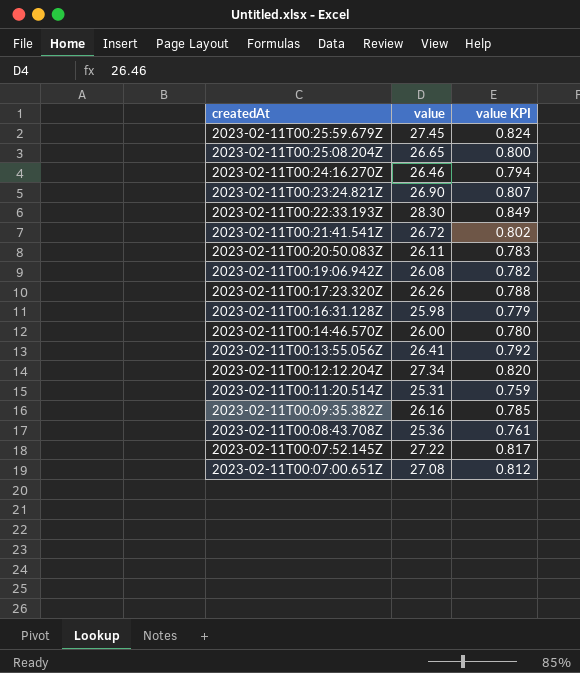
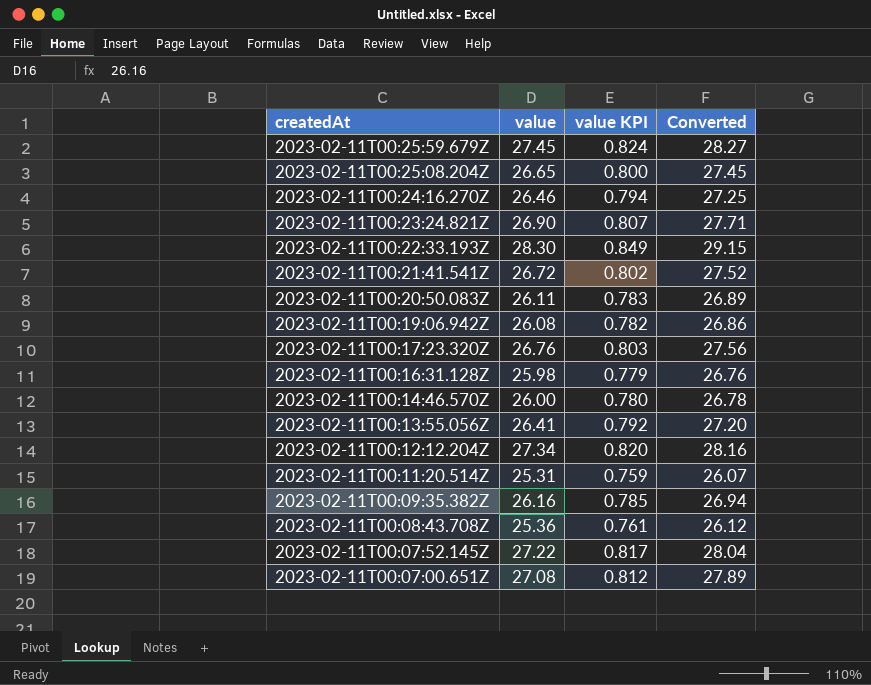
column Converted | formula: none -> [value] * 1.03
2023-02-11T00:17:23.320Z | value: 26.26 -> 26.76
2023-02-11T00:17:23.320Z | value KPI: 0.788 -> 0.803

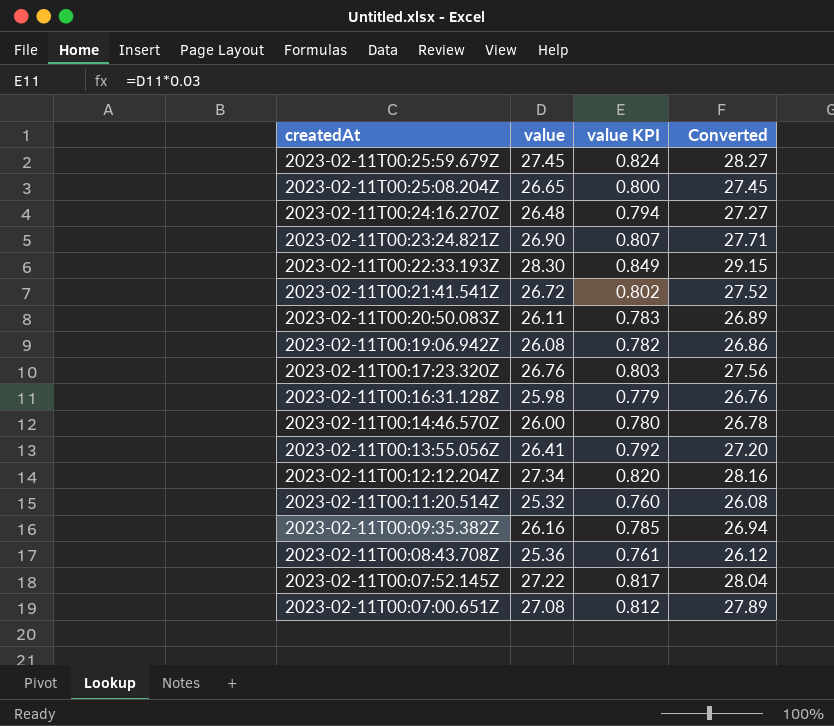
2023-02-11T00:24:16.270Z | value: 26.46 -> 26.48
2023-02-11T00:24:16.270Z | Converted: 27.25 -> 27.27
2023-02-11T00:11:20.514Z | value: 25.31 -> 25.32
2023-02-11T00:11:20.514Z | value KPI: 0.759 -> 0.760
2023-02-11T00:11:20.514Z | Converted: 26.07 -> 26.08

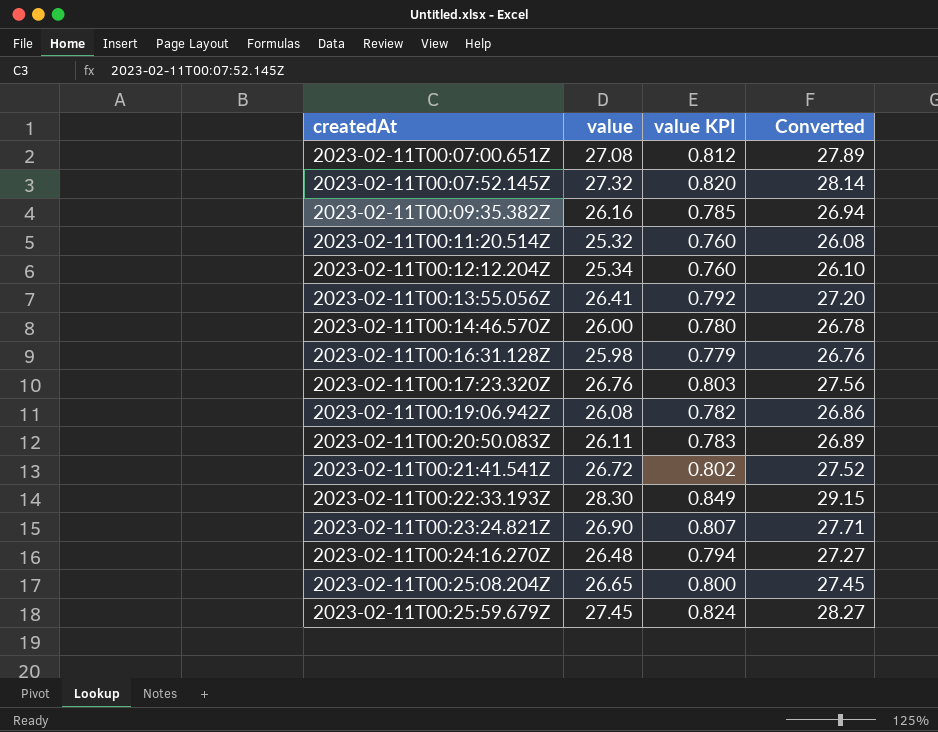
row order: createdAt descending -> createdAt ascending
row 2023-02-11T00:08:43.708Z: 25.36 | 0.761 | 26.12 -> none
2023-02-11T00:07:52.145Z | value: 27.22 -> 27.32
2023-02-11T00:07:52.145Z | value KPI: 0.817 -> 0.820
2023-02-11T00:07:52.145Z | Converted: 28.04 -> 28.14
2023-02-11T00:12:12.204Z | value: 27.34 -> 25.34
2023-02-11T00:12:12.204Z | value KPI: 0.820 -> 0.760
2023-02-11T00:12:12.204Z | Converted: 28.16 -> 26.10

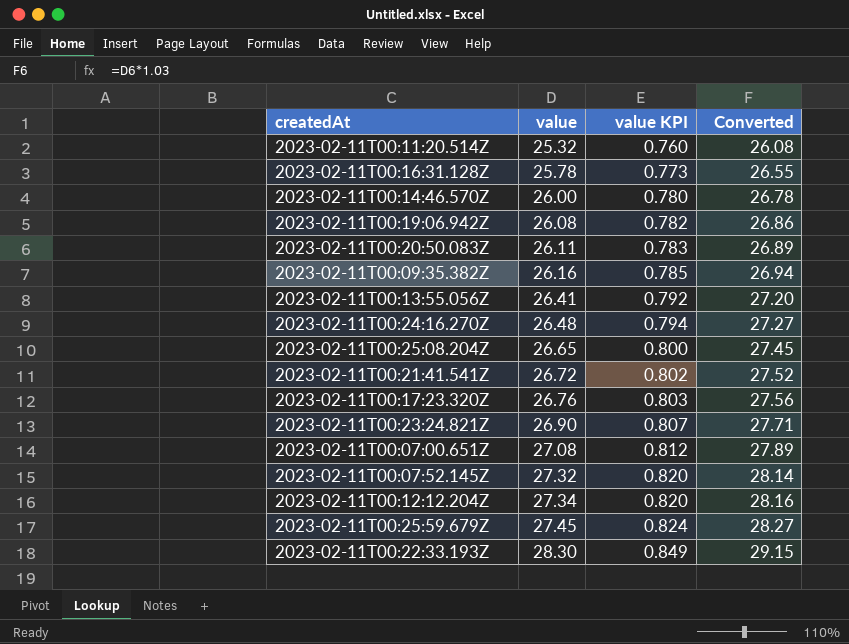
row order: createdAt ascending -> value ascending
2023-02-11T00:16:31.128Z | value: 25.98 -> 25.78
2023-02-11T00:16:31.128Z | value KPI: 0.779 -> 0.773
2023-02-11T00:16:31.128Z | Converted: 26.76 -> 26.55
2023-02-11T00:12:12.204Z | value: 25.34 -> 27.34
2023-02-11T00:12:12.204Z | value KPI: 0.760 -> 0.820
2023-02-11T00:12:12.204Z | Converted: 26.10 -> 28.16

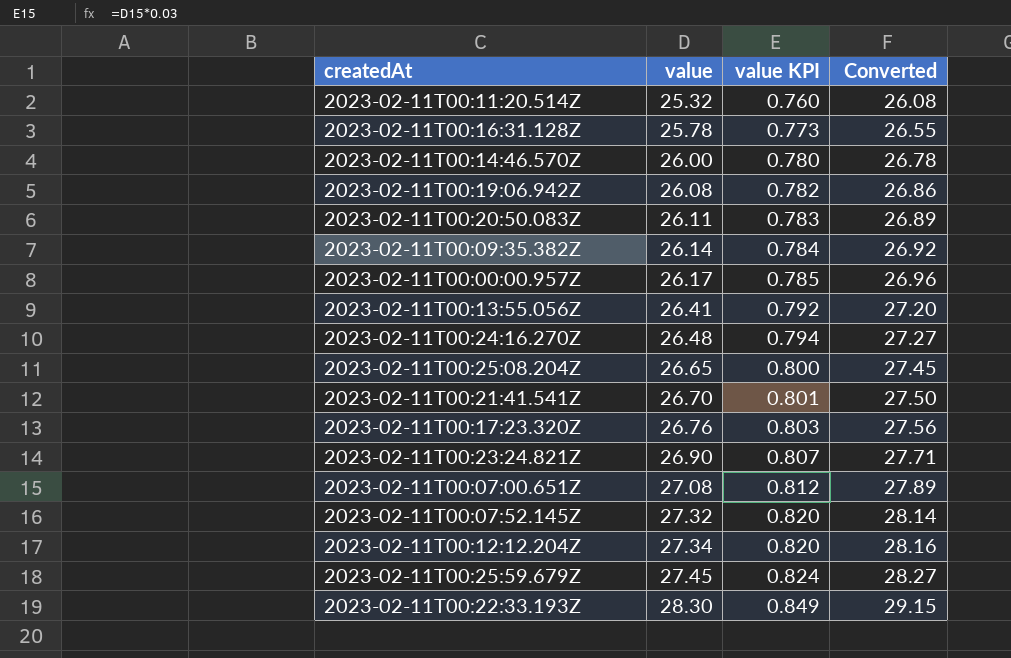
2023-02-11T00:09:35.382Z | value: 26.16 -> 26.14
2023-02-11T00:09:35.382Z | value KPI: 0.785 -> 0.784
2023-02-11T00:09:35.382Z | Converted: 26.94 -> 26.92
row 2023-02-11T00:00:00.957Z: none -> 26.17 | 0.785 | 26.96
2023-02-11T00:21:41.541Z | value: 26.72 -> 26.70
2023-02-11T00:21:41.541Z | value KPI: 0.802 -> 0.801
2023-02-11T00:21:41.541Z | Converted: 27.52 -> 27.50

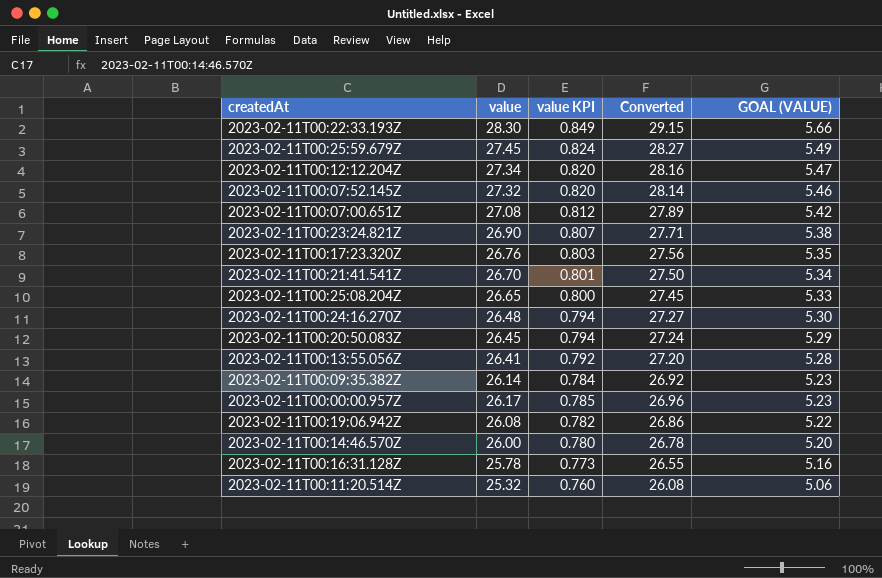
row order: value ascending -> GOAL (VALUE) descending
column GOAL (VALUE) | formula: none -> [value] * 0.2
2023-02-11T00:20:50.083Z | value: 26.11 -> 26.45
2023-02-11T00:20:50.083Z | value KPI: 0.783 -> 0.794
2023-02-11T00:20:50.083Z | Converted: 26.89 -> 27.24

